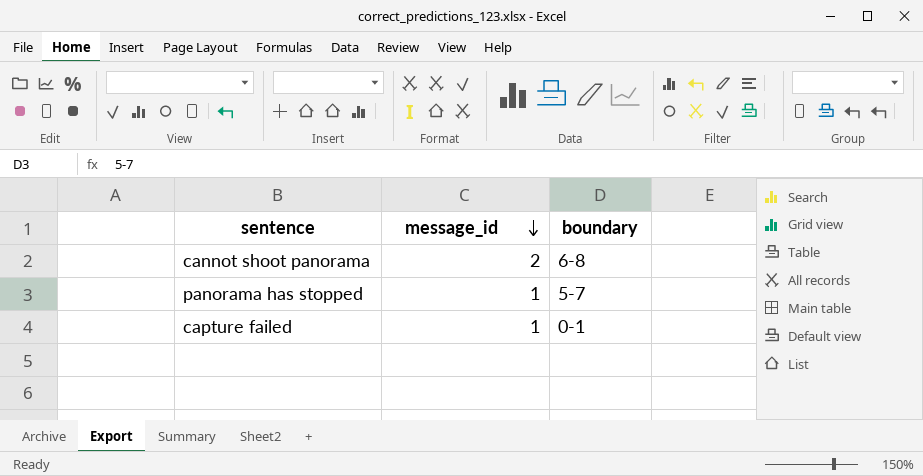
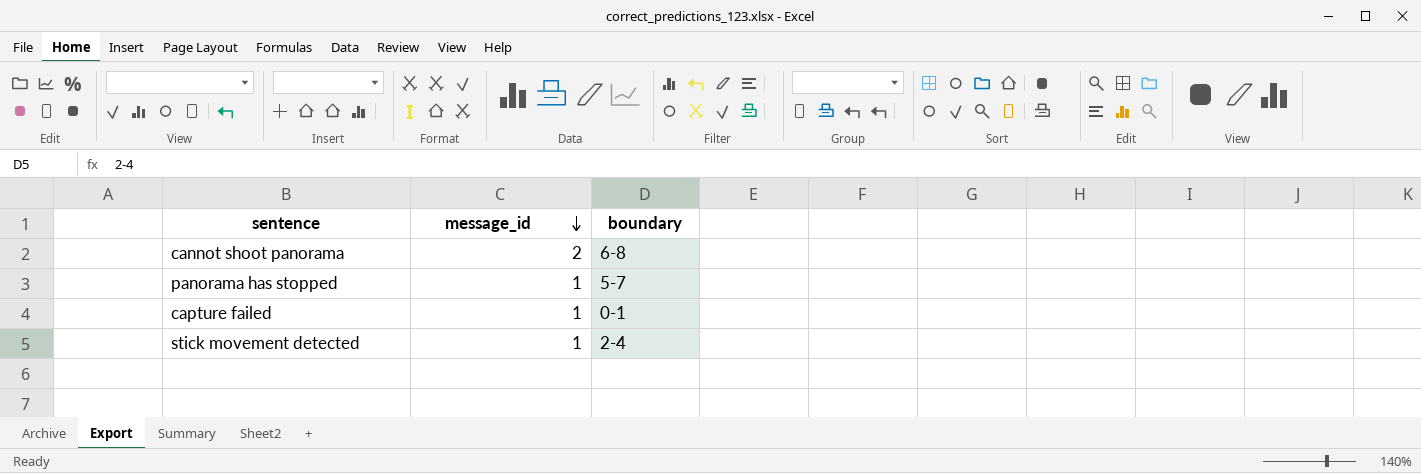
row stick movement detected: none -> 1 | 2-4

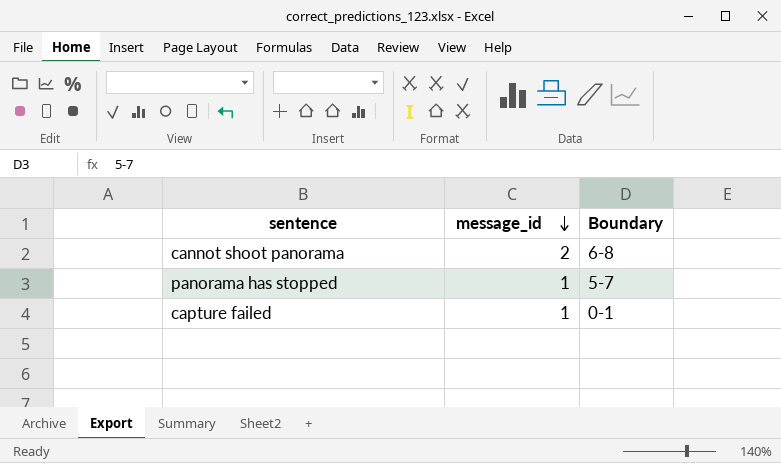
column name: boundary -> Boundary
row stick movement detected: 1 | 2-4 -> none

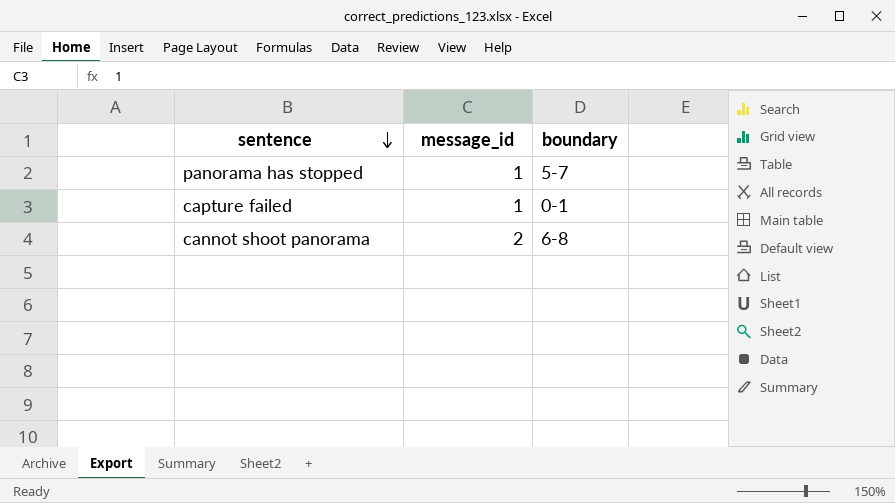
row order: message_id descending -> sentence descending
column name: Boundary -> boundary

